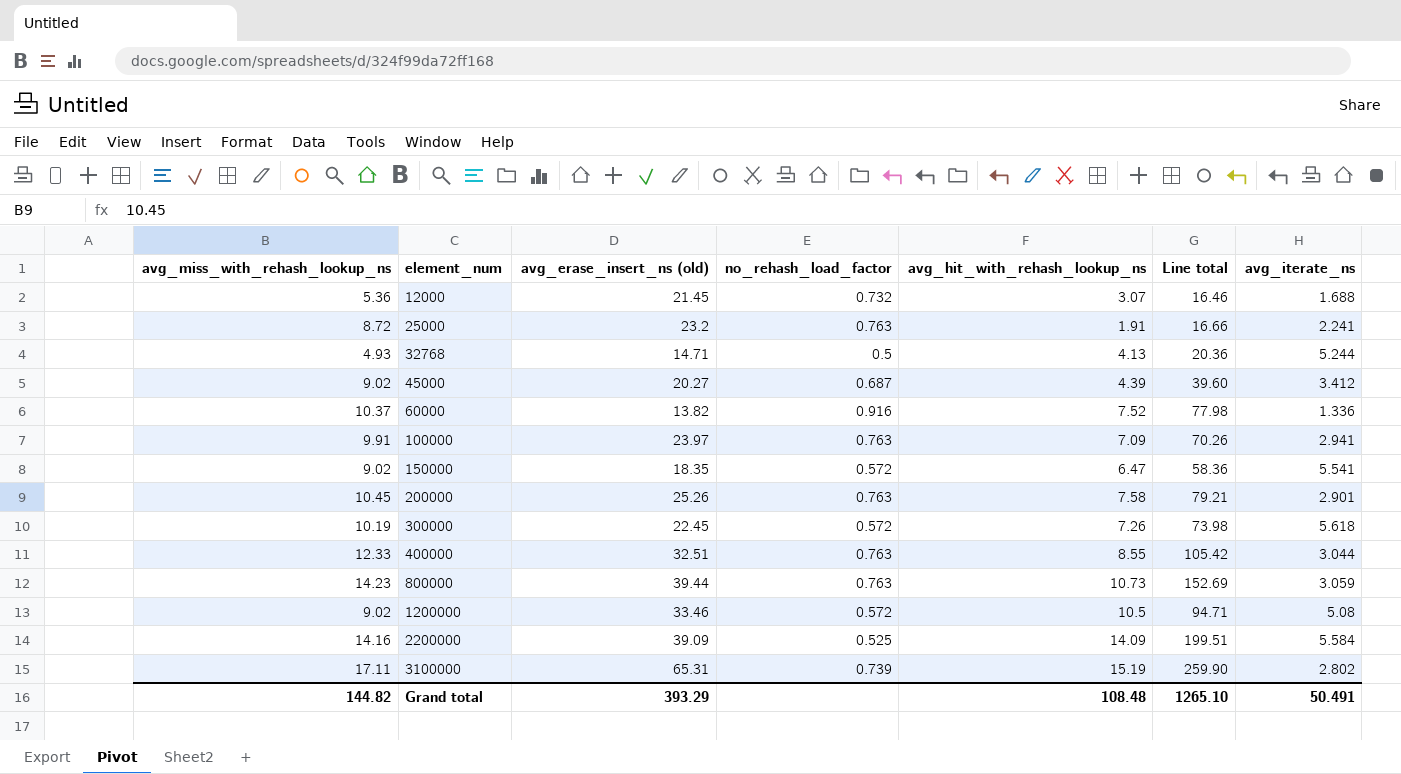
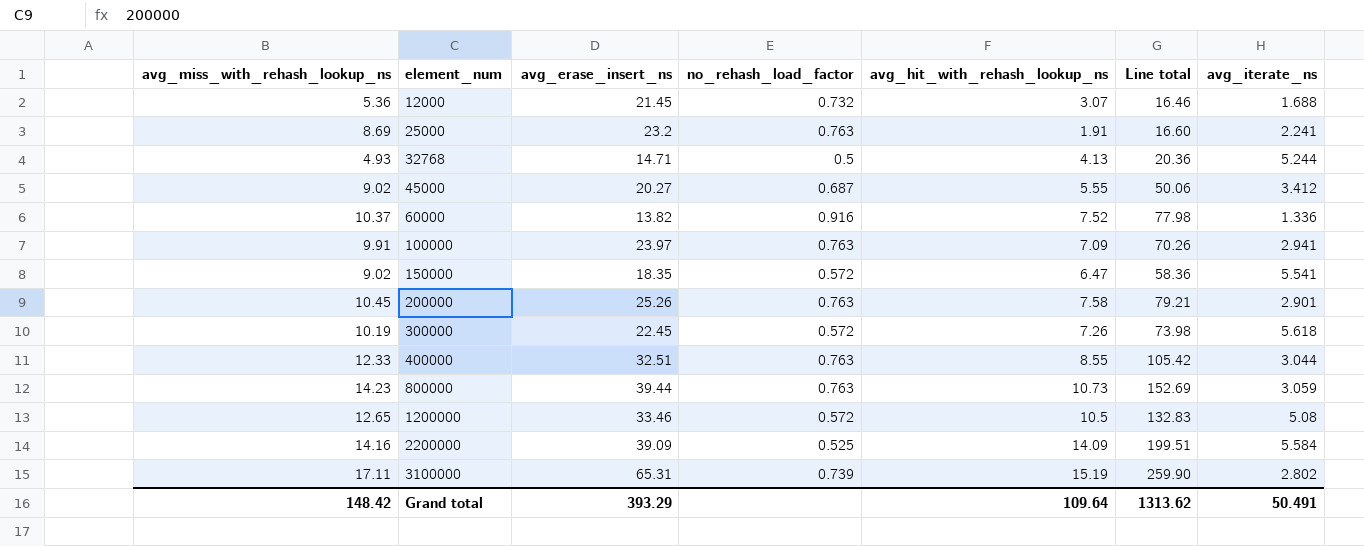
column name: avg_erase_insert_ns (old) -> avg_erase_insert_ns
25000 | avg_miss_with_rehash_lookup_ns: 8.72 -> 8.69
25000 | Line total: 16.66 -> 16.60
45000 | avg_hit_with_rehash_lookup_ns: 4.39 -> 5.55
45000 | Line total: 39.60 -> 50.06
1200000 | avg_miss_with_rehash_lookup_ns: 9.02 -> 12.65
1200000 | Line total: 94.71 -> 132.83
Grand total | avg_miss_with_rehash_lookup_ns: 144.82 -> 148.42
Grand total | avg_hit_with_rehash_lookup_ns: 108.48 -> 109.64
Grand total | Line total: 1265.10 -> 1313.62

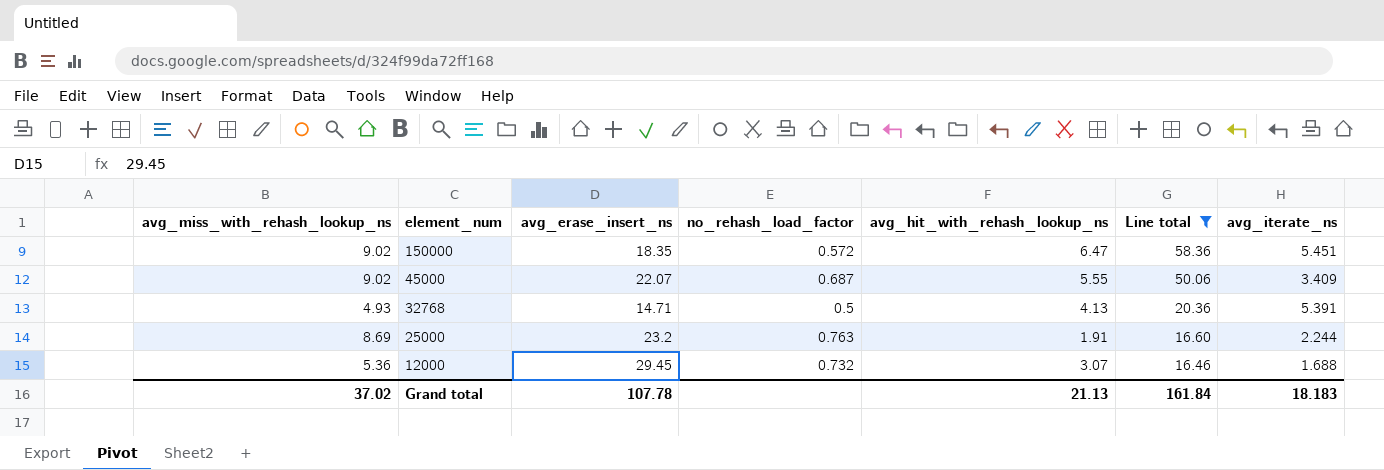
filter: none -> Line total <= 58.36
row order: element_num ascending -> element_num descending
150000 | avg_iterate_ns: 5.541 -> 5.451
45000 | avg_erase_insert_ns: 20.27 -> 22.07
45000 | avg_iterate_ns: 3.412 -> 3.409
32768 | avg_iterate_ns: 5.244 -> 5.391
25000 | avg_iterate_ns: 2.241 -> 2.244
12000 | avg_erase_insert_ns: 21.45 -> 29.45
Grand total | avg_miss_with_rehash_lookup_ns: 148.42 -> 37.02
Grand total | avg_erase_insert_ns: 393.29 -> 107.78
Grand total | avg_hit_with_rehash_lookup_ns: 109.64 -> 21.13
Grand total | Line total: 1313.62 -> 161.84
Grand total | avg_iterate_ns: 50.491 -> 18.183

